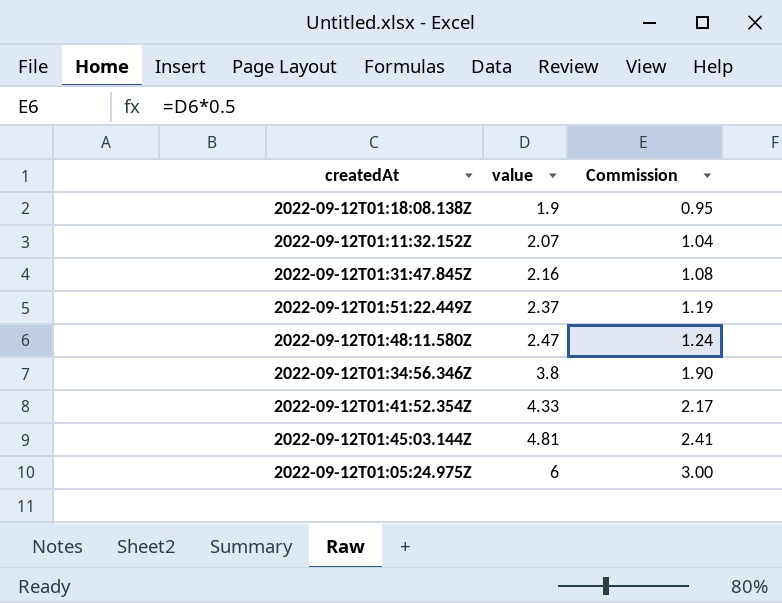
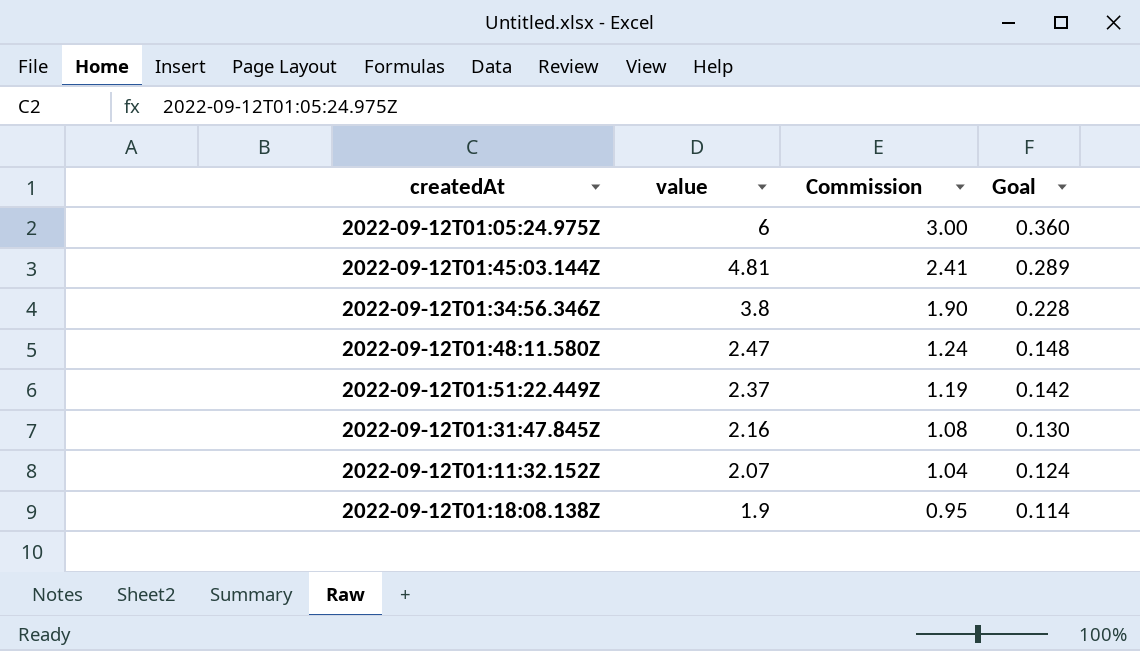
row order: value ascending -> value descending
column Goal | formula: none -> [value] * 0.06
row 2022-09-12T01:41:52.354Z: 4.33 | 2.17 -> none

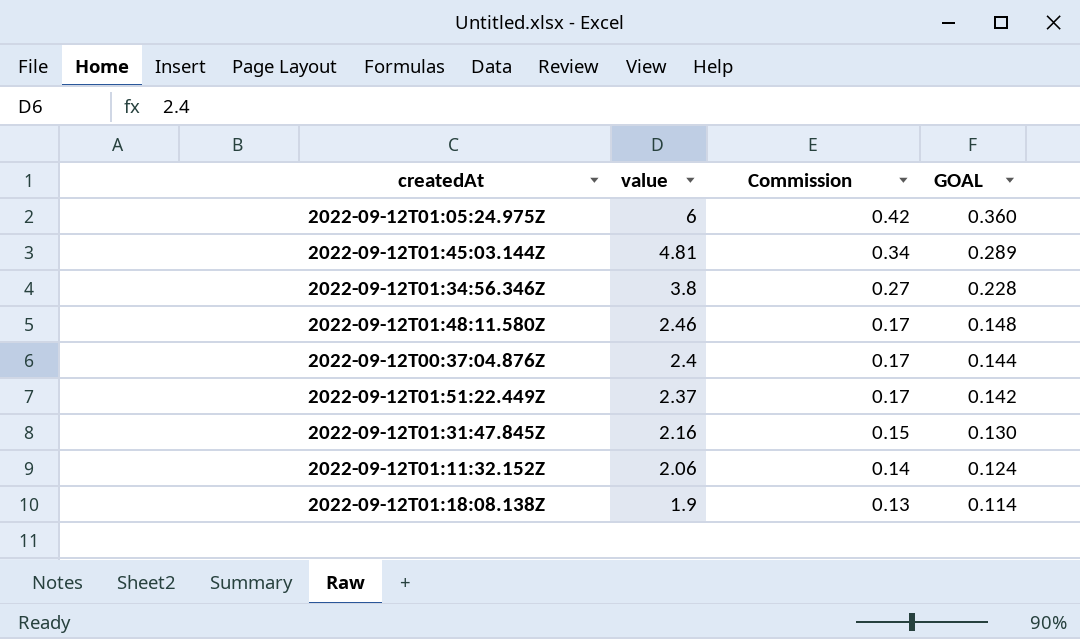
column Commission | formula: [value] * 0.5 -> [value] * 0.07
column name: Goal -> GOAL
2022-09-12T01:48:11.580Z | value: 2.47 -> 2.46
row 2022-09-12T00:37:04.876Z: none -> 2.4 | 0.17 | 0.144
2022-09-12T01:11:32.152Z | value: 2.07 -> 2.06

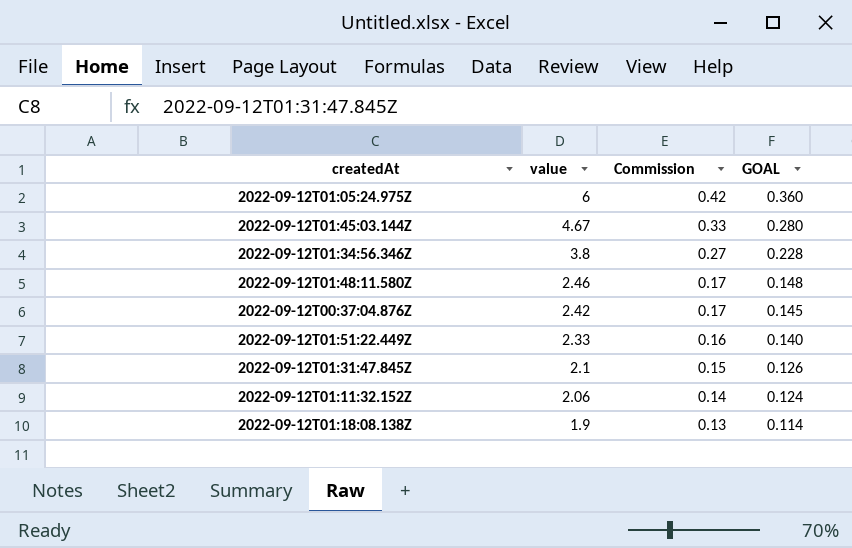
2022-09-12T01:45:03.144Z | value: 4.81 -> 4.67
2022-09-12T01:45:03.144Z | Commission: 0.34 -> 0.33
2022-09-12T01:45:03.144Z | GOAL: 0.289 -> 0.280
2022-09-12T00:37:04.876Z | value: 2.4 -> 2.42
2022-09-12T00:37:04.876Z | GOAL: 0.144 -> 0.145
2022-09-12T01:51:22.449Z | value: 2.37 -> 2.33
2022-09-12T01:51:22.449Z | Commission: 0.17 -> 0.16
2022-09-12T01:51:22.449Z | GOAL: 0.142 -> 0.140
2022-09-12T01:31:47.845Z | value: 2.16 -> 2.1
2022-09-12T01:31:47.845Z | GOAL: 0.130 -> 0.126

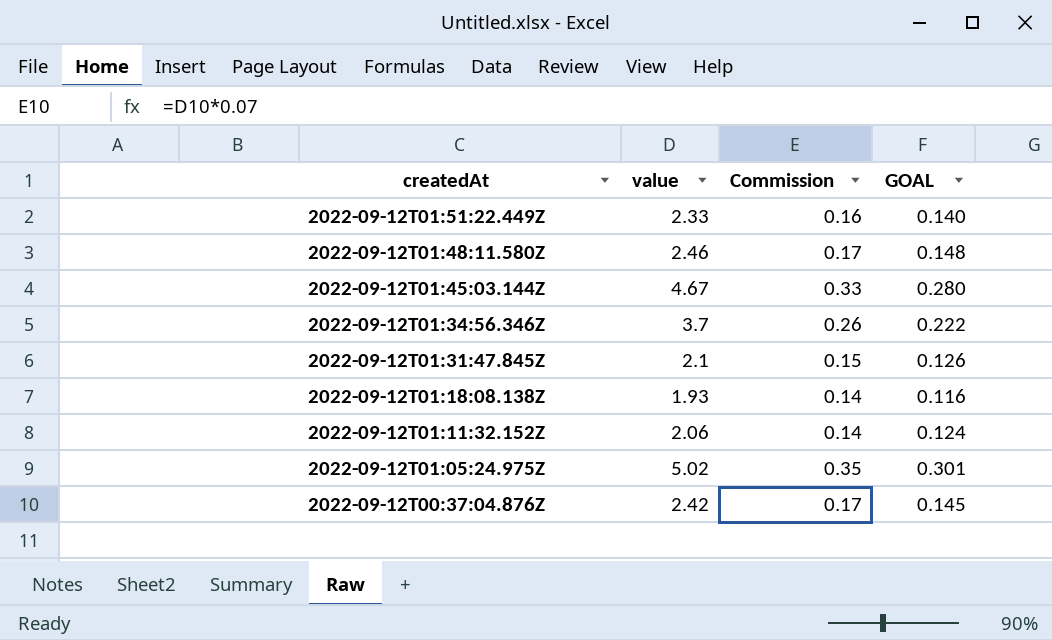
row order: value descending -> createdAt descending
2022-09-12T01:34:56.346Z | value: 3.8 -> 3.7
2022-09-12T01:34:56.346Z | Commission: 0.27 -> 0.26
2022-09-12T01:34:56.346Z | GOAL: 0.228 -> 0.222
2022-09-12T01:18:08.138Z | value: 1.9 -> 1.93
2022-09-12T01:18:08.138Z | Commission: 0.13 -> 0.14
2022-09-12T01:18:08.138Z | GOAL: 0.114 -> 0.116
2022-09-12T01:05:24.975Z | value: 6 -> 5.02
2022-09-12T01:05:24.975Z | Commission: 0.42 -> 0.35
2022-09-12T01:05:24.975Z | GOAL: 0.360 -> 0.301

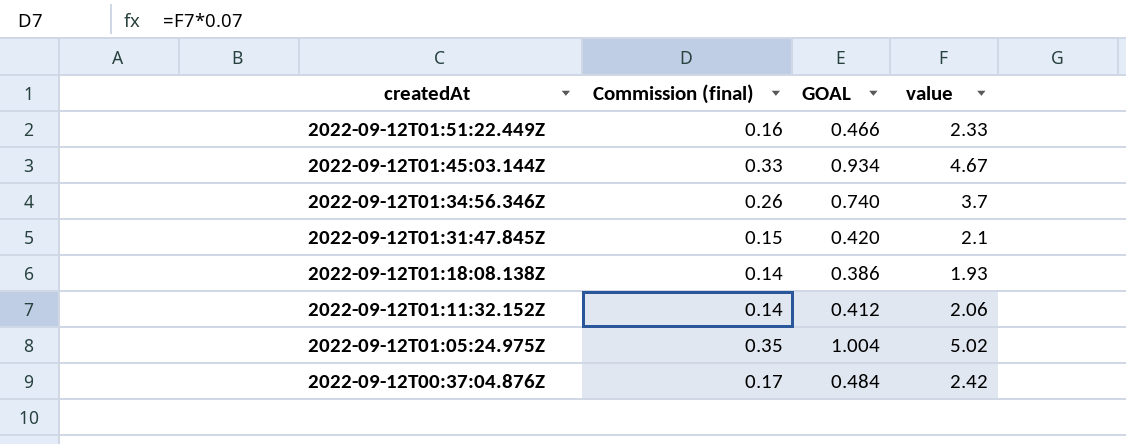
column name: Commission -> Commission (final)
column GOAL | formula: [value] * 0.06 -> [value] * 0.2
column value | position: 2 -> 4
row 2022-09-12T01:48:11.580Z: 2.46 | 0.17 | 0.148 -> none

